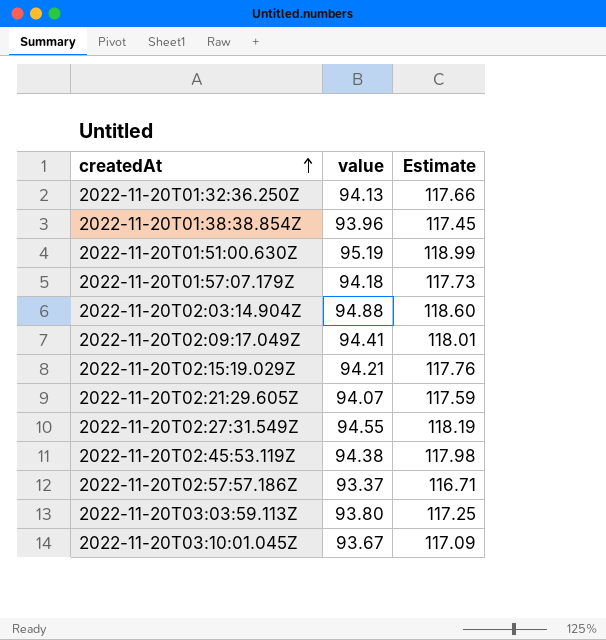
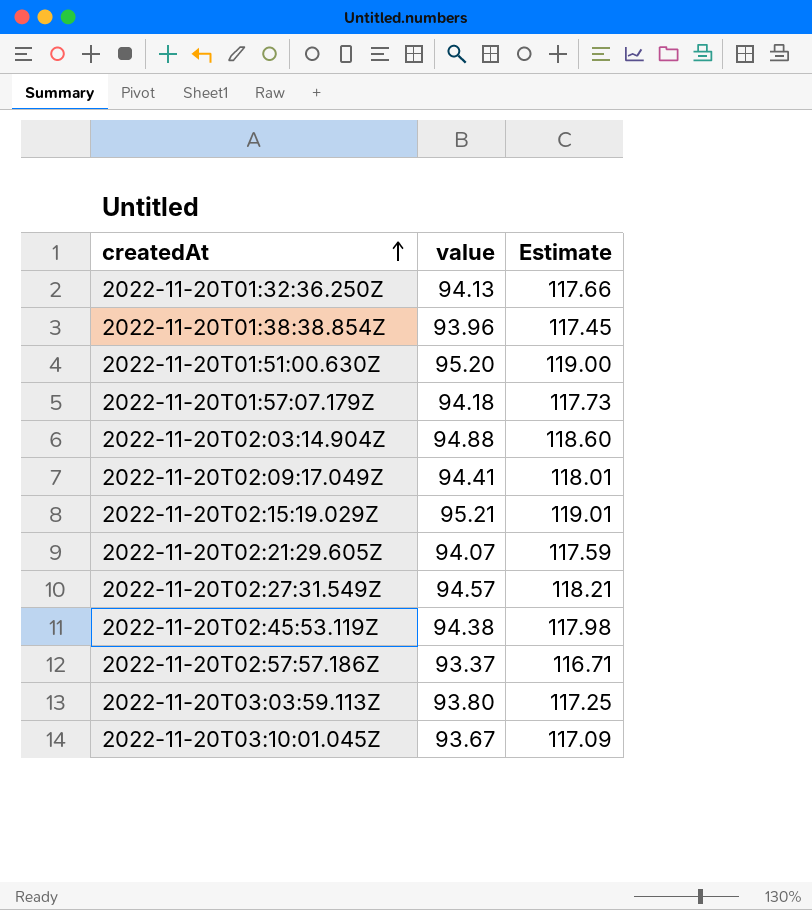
2022-11-20T01:51:00.630Z | value: 95.19 -> 95.20
2022-11-20T01:51:00.630Z | Estimate: 118.99 -> 119.00
2022-11-20T02:15:19.029Z | value: 94.21 -> 95.21
2022-11-20T02:15:19.029Z | Estimate: 117.76 -> 119.01
2022-11-20T02:27:31.549Z | value: 94.55 -> 94.57
2022-11-20T02:27:31.549Z | Estimate: 118.19 -> 118.21

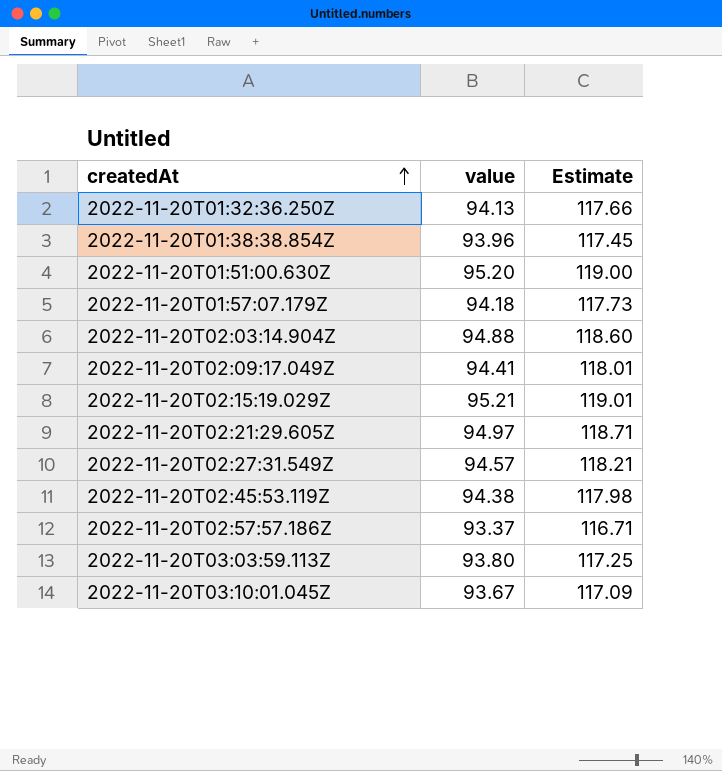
2022-11-20T02:21:29.605Z | value: 94.07 -> 94.97
2022-11-20T02:21:29.605Z | Estimate: 117.59 -> 118.71

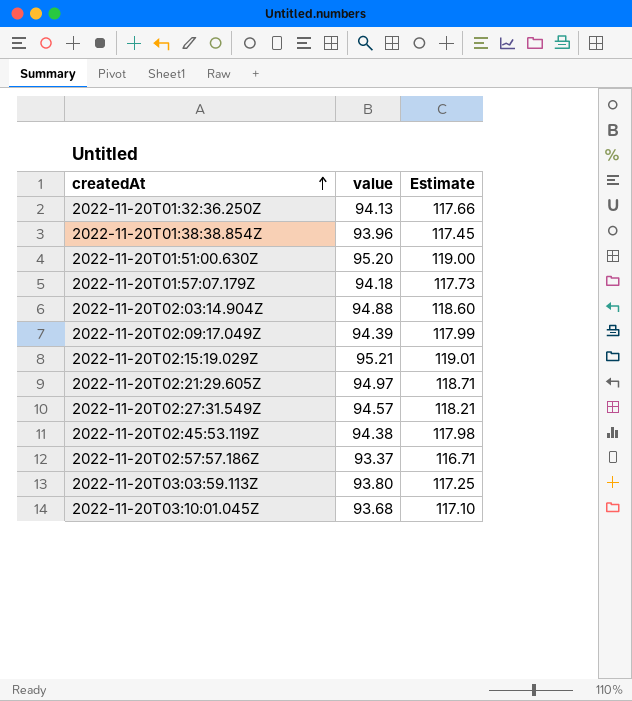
2022-11-20T02:09:17.049Z | value: 94.41 -> 94.39
2022-11-20T02:09:17.049Z | Estimate: 118.01 -> 117.99
2022-11-20T03:10:01.045Z | value: 93.67 -> 93.68
2022-11-20T03:10:01.045Z | Estimate: 117.09 -> 117.10

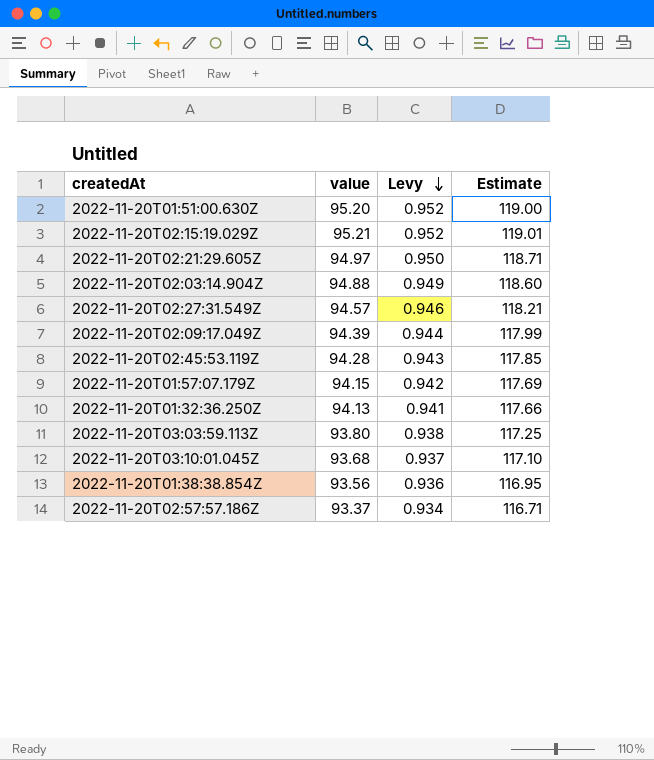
row order: createdAt ascending -> Levy descending
column Levy | formula: none -> [value] * 0.01
2022-11-20T02:45:53.119Z | value: 94.38 -> 94.28
2022-11-20T02:45:53.119Z | Estimate: 117.98 -> 117.85
2022-11-20T01:57:07.179Z | value: 94.18 -> 94.15
2022-11-20T01:57:07.179Z | Estimate: 117.73 -> 117.69
2022-11-20T01:38:38.854Z | value: 93.96 -> 93.56
2022-11-20T01:38:38.854Z | Estimate: 117.45 -> 116.95

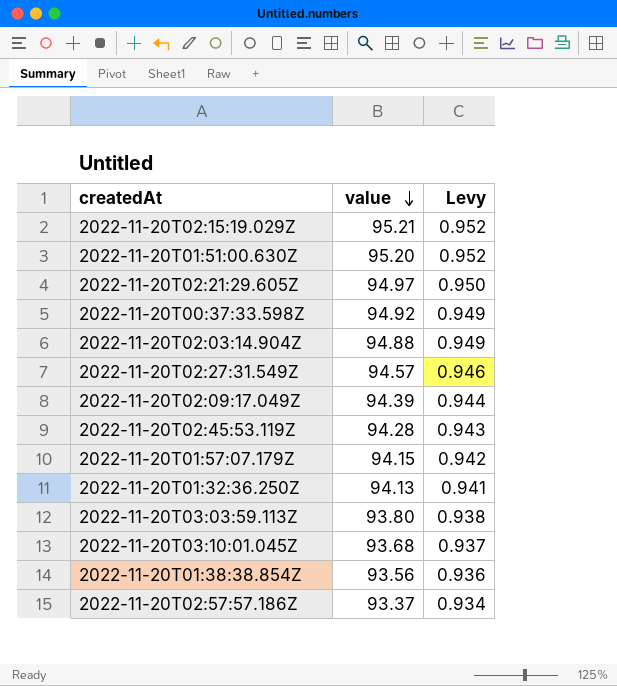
row order: Levy descending -> value descending
column Estimate | formula: [value] * 1.25 -> none
row 2022-11-20T00:37:33.598Z: none -> 94.92 | 0.949

